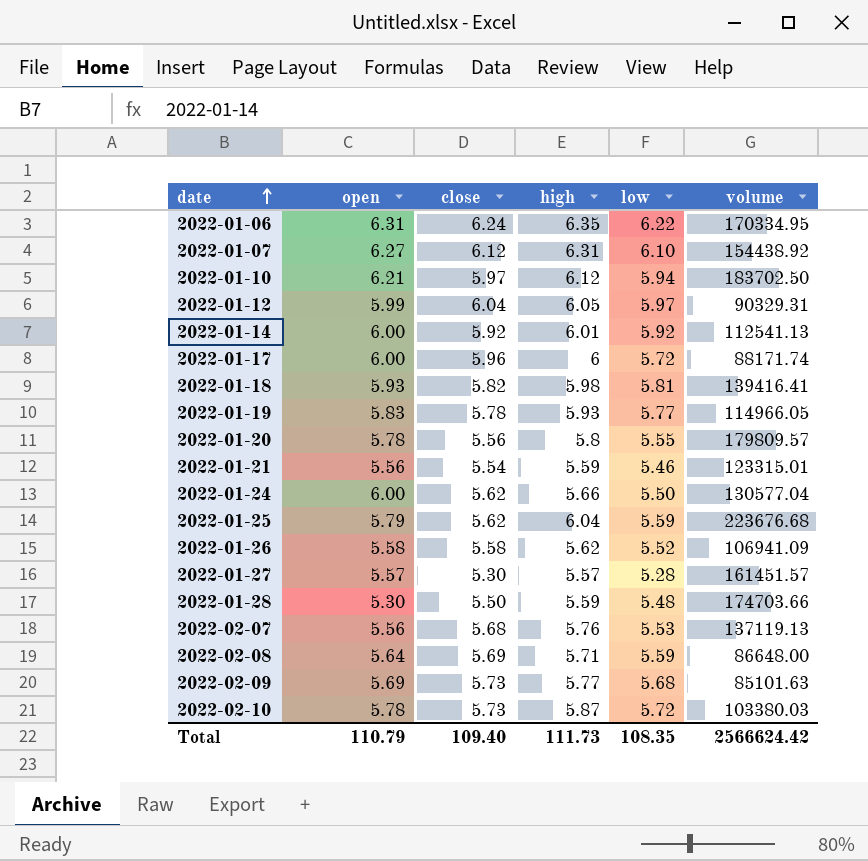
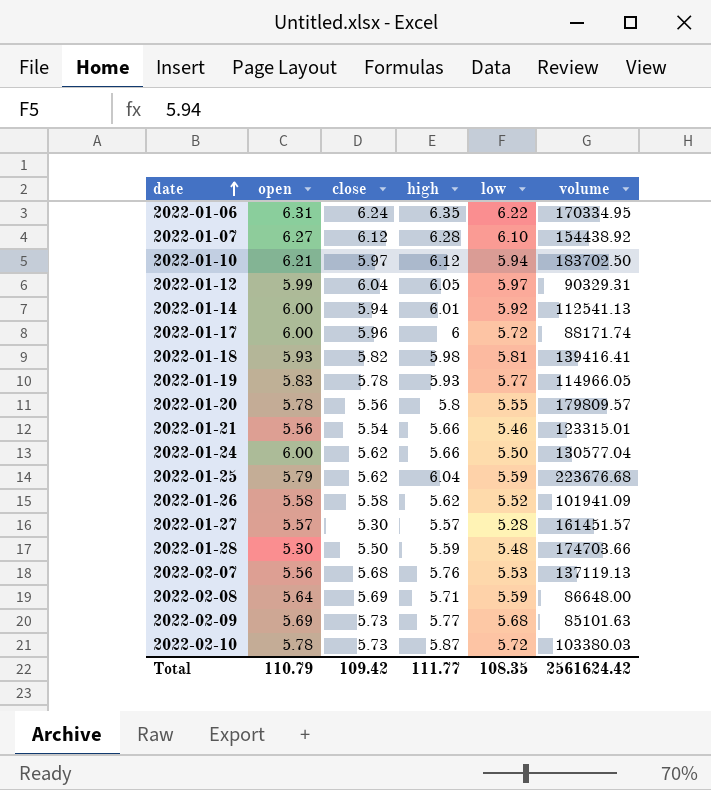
2022-01-07 | high: 6.31 -> 6.28
2022-01-14 | close: 5.92 -> 5.94
2022-01-21 | high: 5.59 -> 5.66
2022-01-26 | volume: 106941.09 -> 101941.09
Total | close: 109.40 -> 109.42
Total | high: 111.73 -> 111.77
Total | volume: 2566624.42 -> 2561624.42

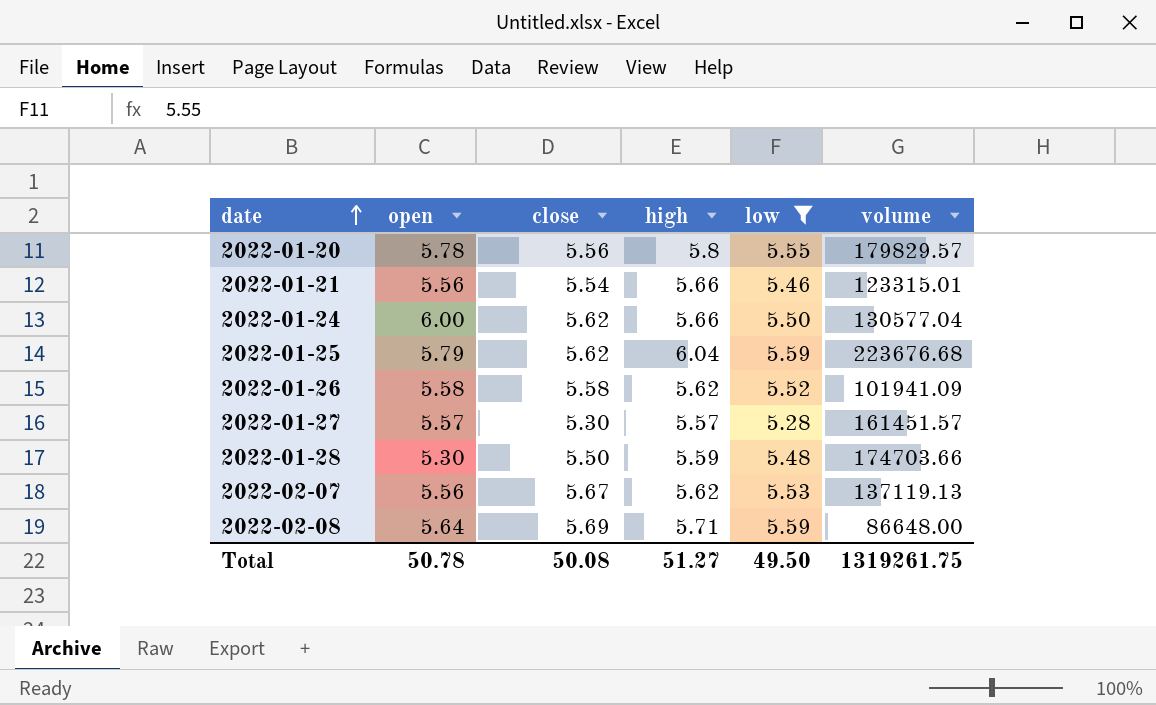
filter: none -> low <= 5.59
2022-01-20 | volume: 179809.57 -> 179829.57
2022-02-07 | close: 5.68 -> 5.67
2022-02-07 | high: 5.76 -> 5.62
Total | open: 110.79 -> 50.78
Total | close: 109.42 -> 50.08
Total | high: 111.77 -> 51.27
Total | low: 108.35 -> 49.50
Total | volume: 2561624.42 -> 1319261.75

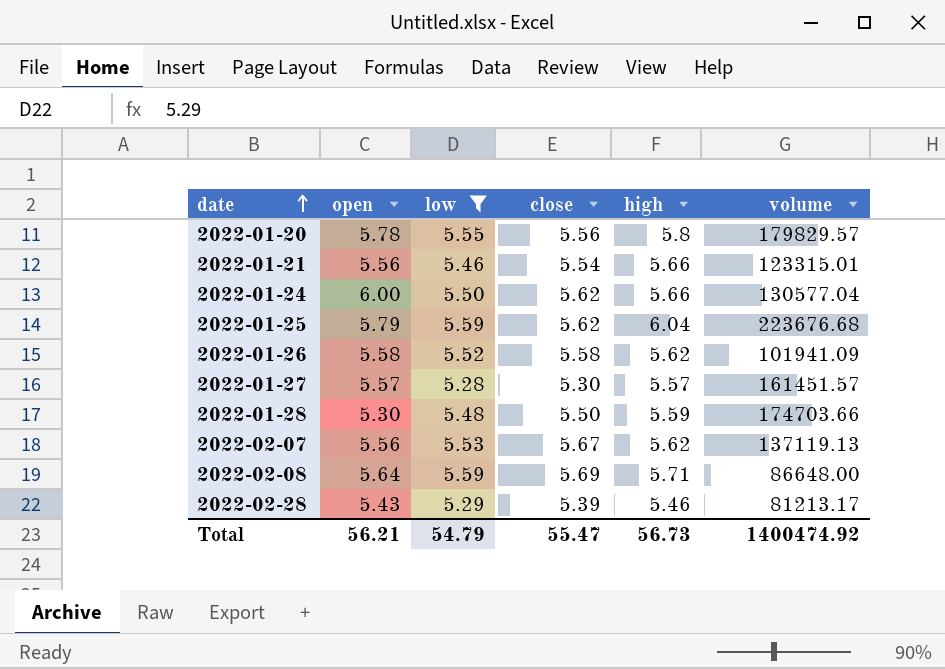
column low | position: 5 -> 3
row 2022-02-28: none -> 5.43 | 5.29 | 5.39 | 5.46 | 81213.17
Total | open: 50.78 -> 56.21
Total | low: 49.50 -> 54.79
Total | close: 50.08 -> 55.47
Total | high: 51.27 -> 56.73
Total | volume: 1319261.75 -> 1400474.92

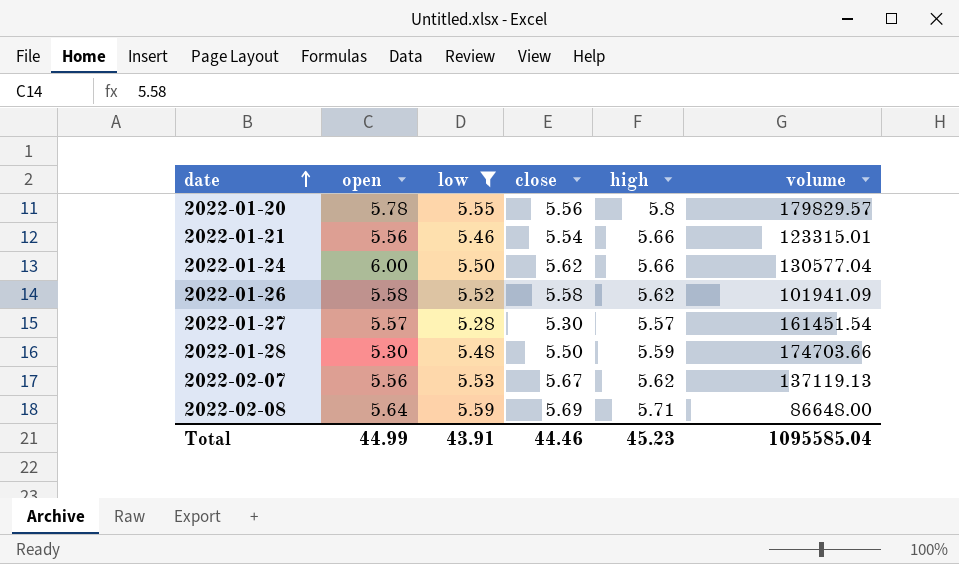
row 2022-01-25: 5.79 | 5.59 | 5.62 | 6.04 | 223676.68 -> none
row 2022-02-28: 5.43 | 5.29 | 5.39 | 5.46 | 81213.17 -> none
2022-01-27 | volume: 161451.57 -> 161451.54
Total | open: 56.21 -> 44.99
Total | low: 54.79 -> 43.91
Total | close: 55.47 -> 44.46
Total | high: 56.73 -> 45.23
Total | volume: 1400474.92 -> 1095585.04

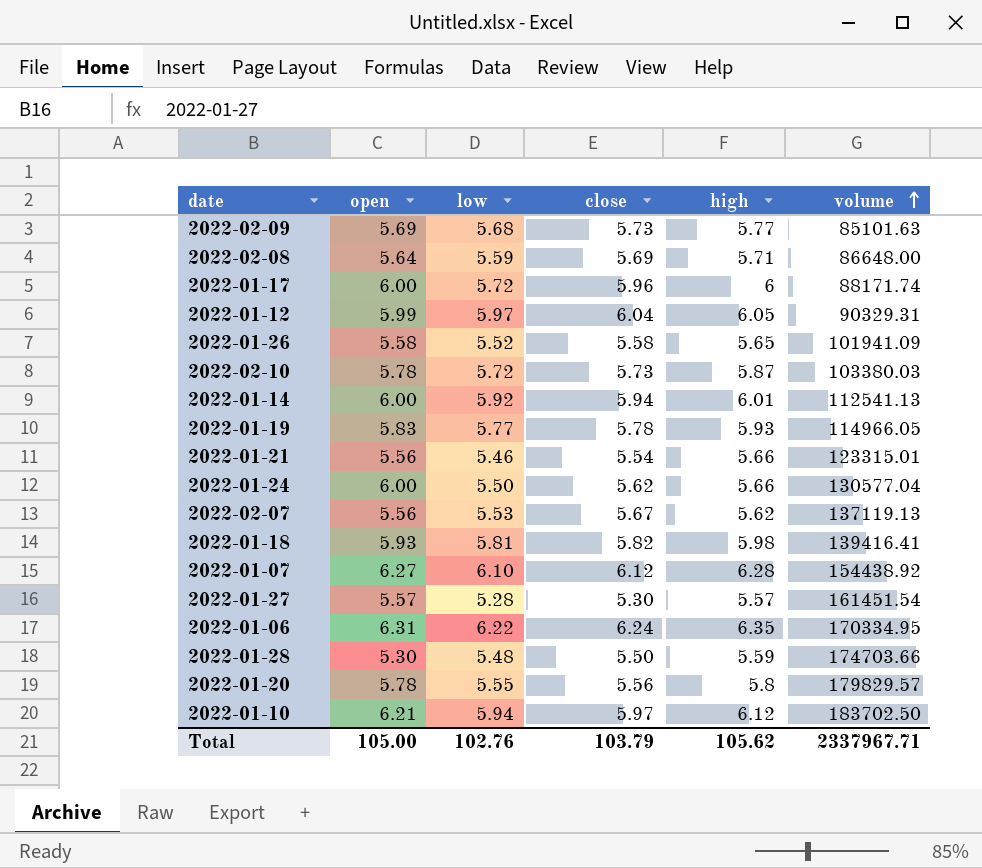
filter: low <= 5.59 -> none
row order: date ascending -> volume ascending
2022-01-26 | high: 5.62 -> 5.65
Total | open: 44.99 -> 105.00
Total | low: 43.91 -> 102.76
Total | close: 44.46 -> 103.79
Total | high: 45.23 -> 105.62
Total | volume: 1095585.04 -> 2337967.71

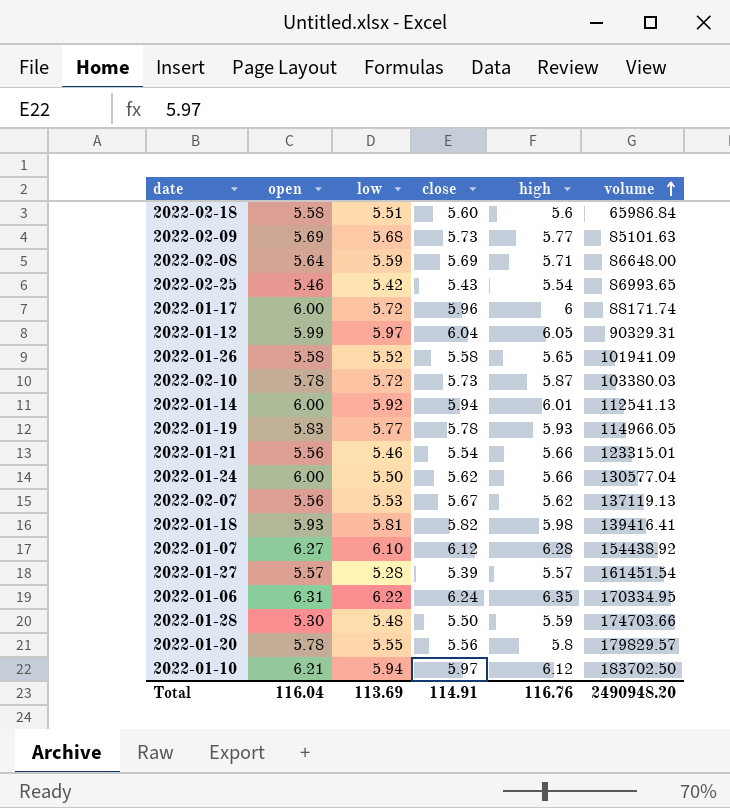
row 2022-02-18: none -> 5.58 | 5.51 | 5.60 | 5.6 | 65986.84
row 2022-02-25: none -> 5.46 | 5.42 | 5.43 | 5.54 | 86993.65
2022-01-27 | close: 5.30 -> 5.39
Total | open: 105.00 -> 116.04
Total | low: 102.76 -> 113.69
Total | close: 103.79 -> 114.91
Total | high: 105.62 -> 116.76
Total | volume: 2337967.71 -> 2490948.20

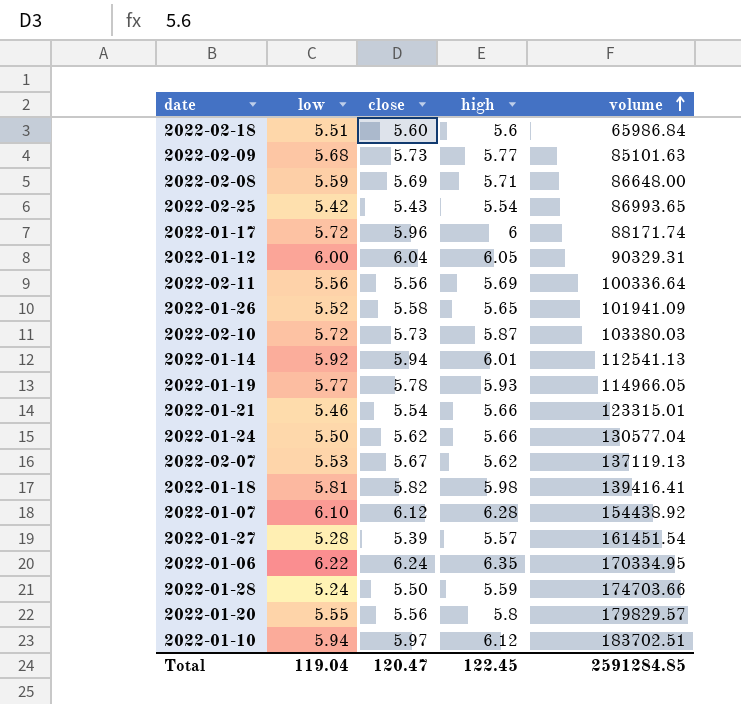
column open | position: 2 -> none
2022-01-12 | low: 5.97 -> 6.00
row 2022-02-11: none -> 5.56 | 5.56 | 5.69 | 100336.64
2022-01-28 | low: 5.48 -> 5.24
2022-01-10 | volume: 183702.50 -> 183702.51
Total | low: 113.69 -> 119.04
Total | close: 114.91 -> 120.47
Total | high: 116.76 -> 122.45
Total | volume: 2490948.20 -> 2591284.85

